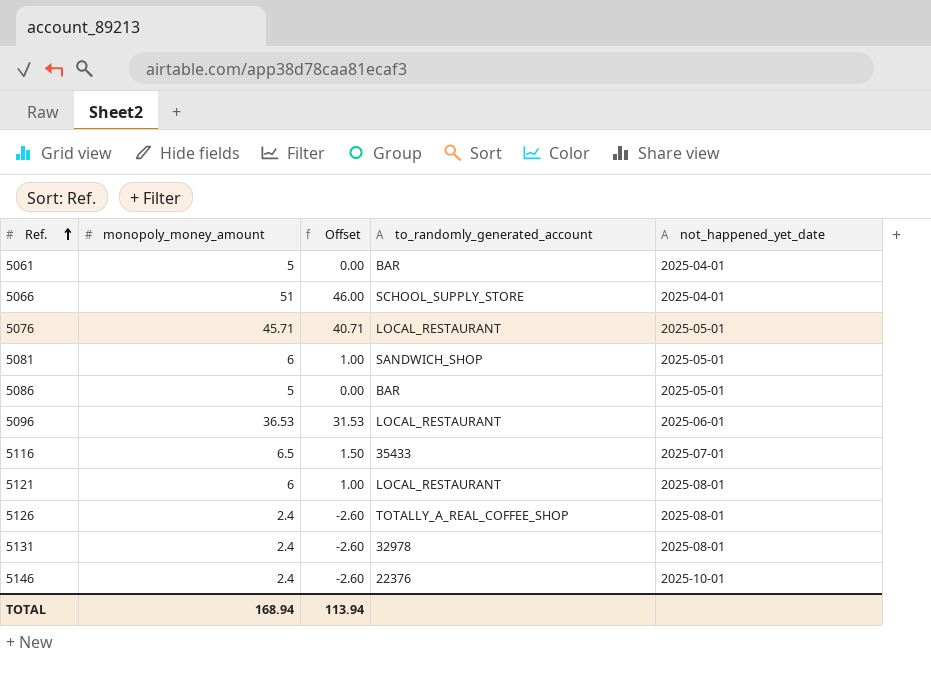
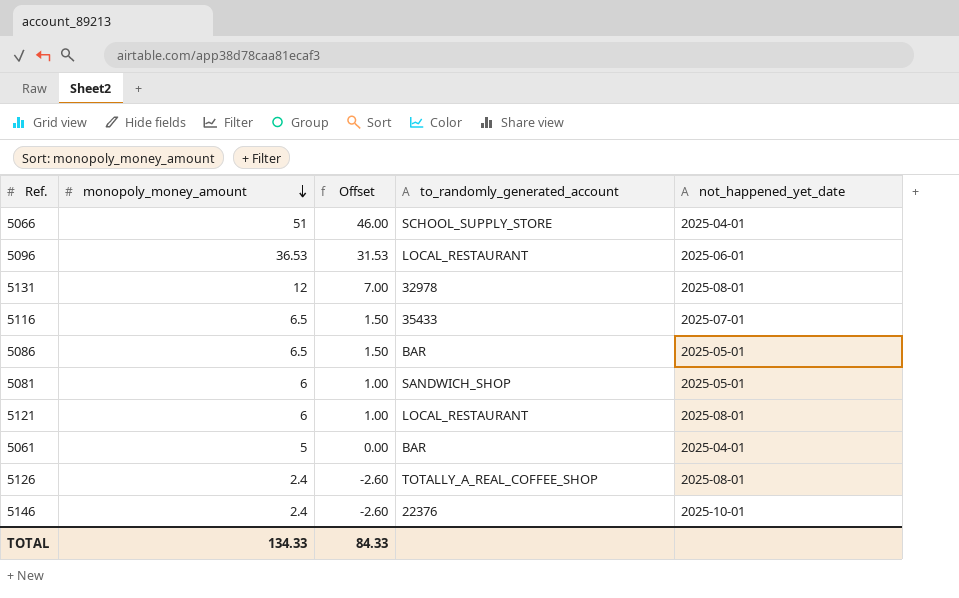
row order: Ref. ascending -> monopoly_money_amount descending
row 5076: 45.71 | 40.71 | LOCAL_RESTAURANT | 2025-05-01 -> none
5131 | monopoly_money_amount: 2.4 -> 12
5131 | Offset: -2.60 -> 7.00
5086 | monopoly_money_amount: 5 -> 6.5
5086 | Offset: 0.00 -> 1.50
TOTAL | monopoly_money_amount: 168.94 -> 134.33
TOTAL | Offset: 113.94 -> 84.33

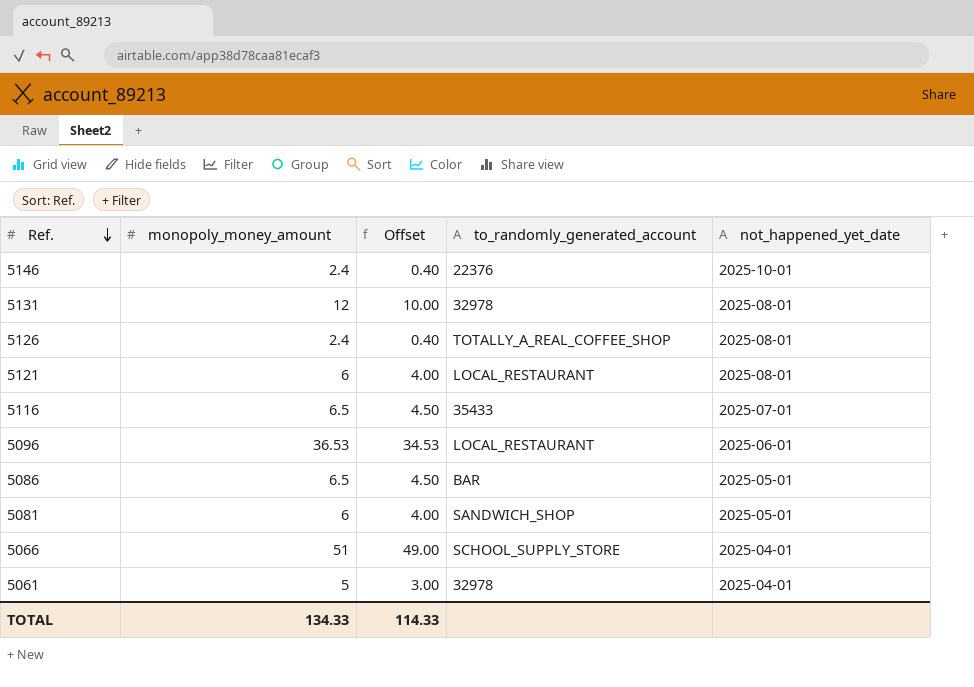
row order: monopoly_money_amount descending -> Ref. descending
column Offset | formula: [monopoly_money_amount] - 5 -> [monopoly_money_amount] - 2
5061 | to_randomly_generated_account: BAR -> 32978
TOTAL | Offset: 84.33 -> 114.33

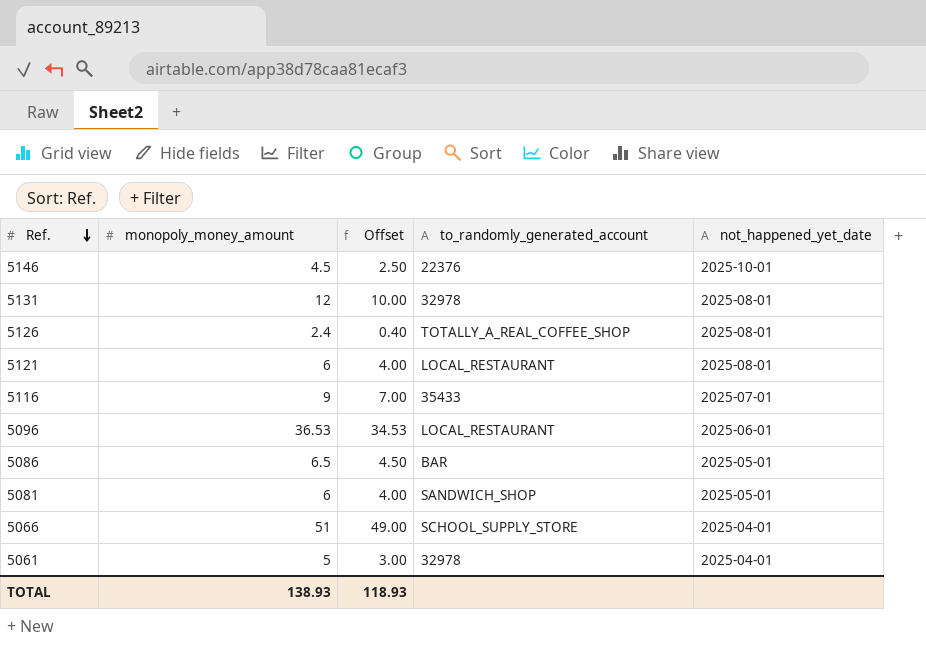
5146 | monopoly_money_amount: 2.4 -> 4.5
5146 | Offset: 0.40 -> 2.50
5116 | monopoly_money_amount: 6.5 -> 9
5116 | Offset: 4.50 -> 7.00
TOTAL | monopoly_money_amount: 134.33 -> 138.93
TOTAL | Offset: 114.33 -> 118.93

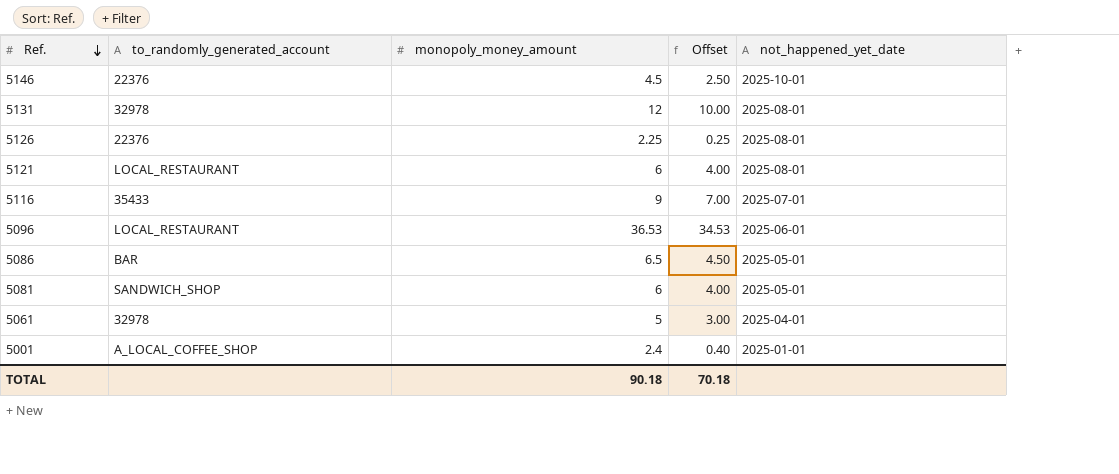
column to_randomly_generated_account | position: 4 -> 2
row 5066: 51 | 49.00 | SCHOOL_SUPPLY_STORE | 2025-04-01 -> none
5126 | to_randomly_generated_account: TOTALLY_A_REAL_COFFEE_SHOP -> 22376
5126 | monopoly_money_amount: 2.4 -> 2.25
5126 | Offset: 0.40 -> 0.25
row 5001: none -> A_LOCAL_COFFEE_SHOP | 2.4 | 0.40 | 2025-01-01
TOTAL | monopoly_money_amount: 138.93 -> 90.18
TOTAL | Offset: 118.93 -> 70.18

